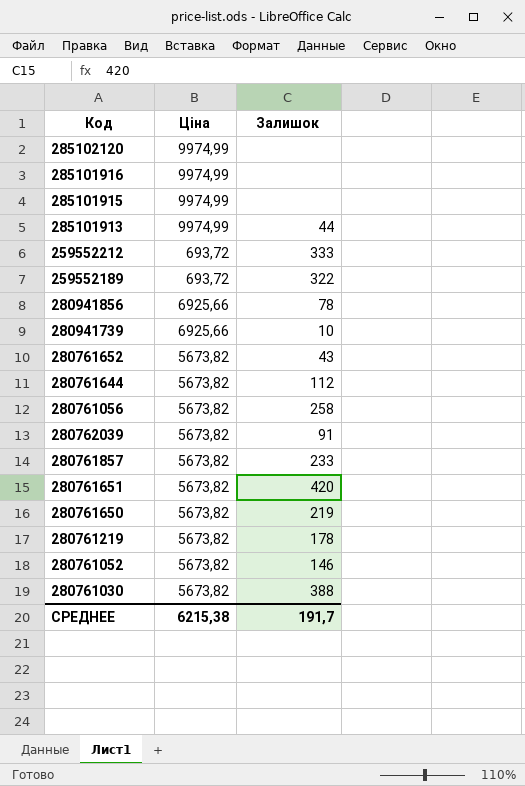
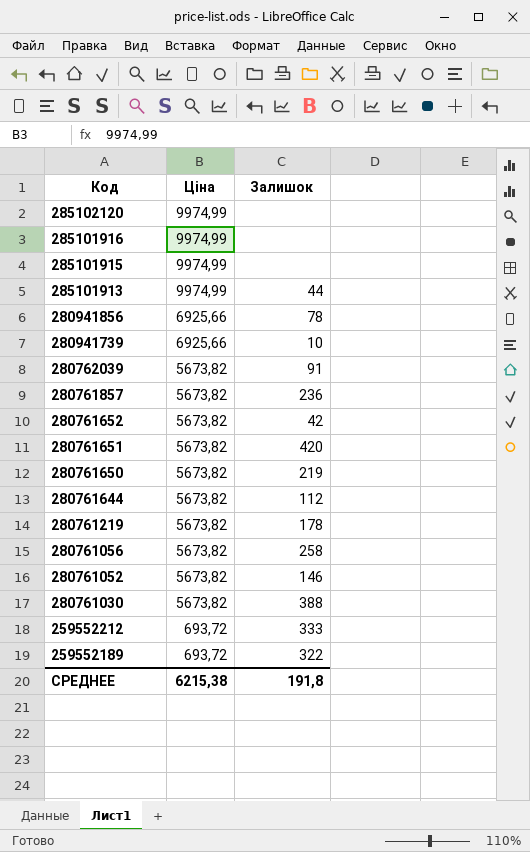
row order: none -> Код descending
280761857 | Залишок: 233 -> 236
280761652 | Залишок: 43 -> 42
СРЕДНЕЕ | Залишок: 191,7 -> 191,8

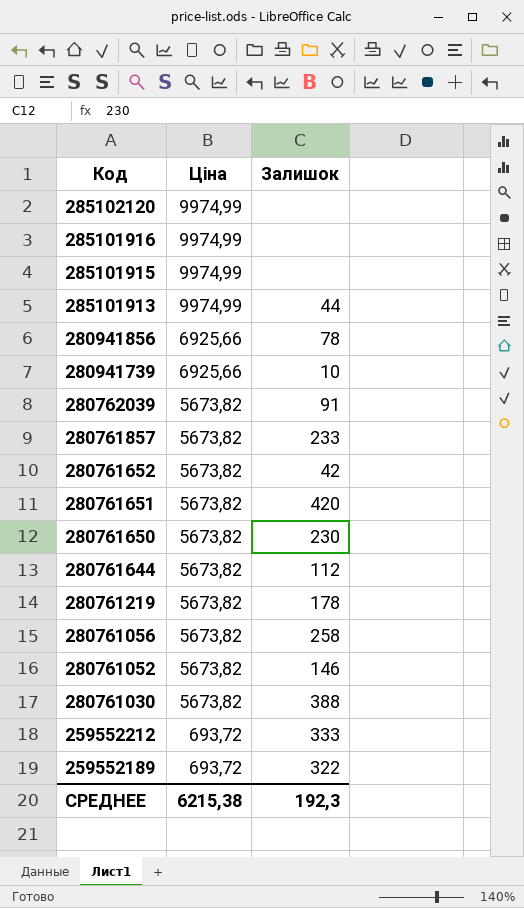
280761857 | Залишок: 236 -> 233
280761650 | Залишок: 219 -> 230
СРЕДНЕЕ | Залишок: 191,8 -> 192,3

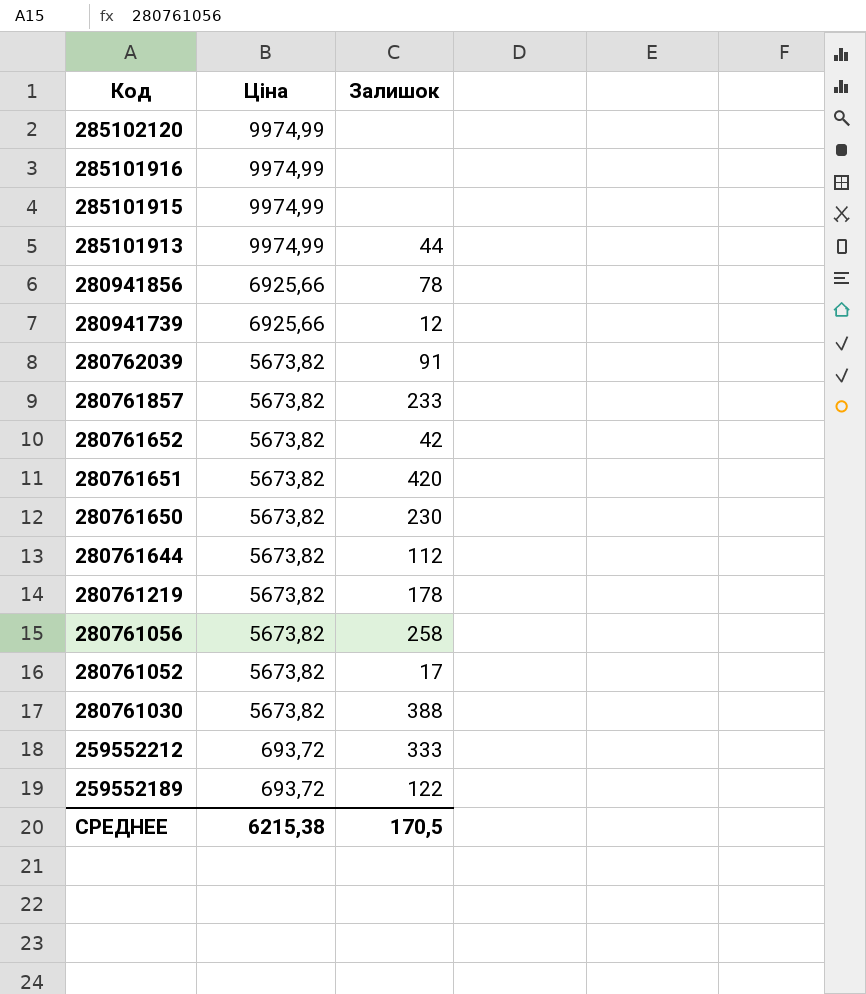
280941739 | Залишок: 10 -> 12
280761052 | Залишок: 146 -> 17
259552189 | Залишок: 322 -> 122
СРЕДНЕЕ | Залишок: 192,3 -> 170,5

